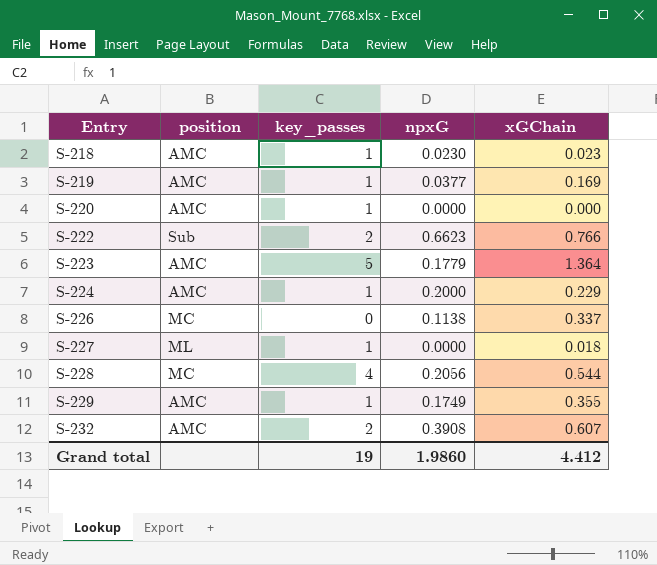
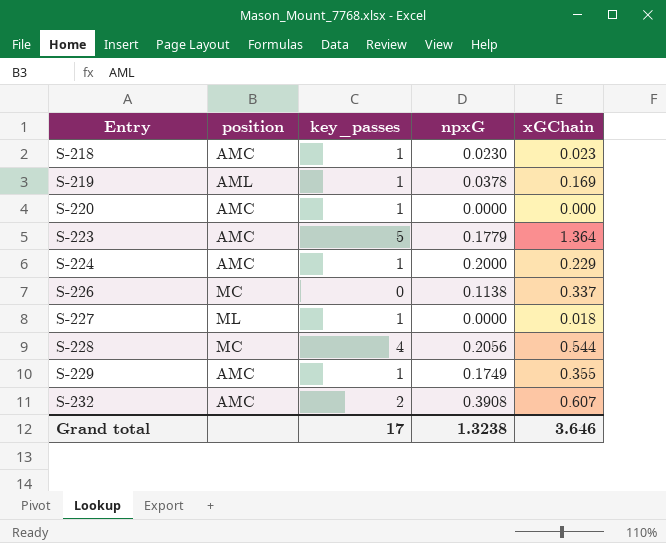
row S-222: Sub | 2 | 0.6623 | 0.766 -> none
S-219 | position: AMC -> AML
S-219 | npxG: 0.0377 -> 0.0378
Grand total | key_passes: 19 -> 17
Grand total | npxG: 1.9860 -> 1.3238
Grand total | xGChain: 4.412 -> 3.646

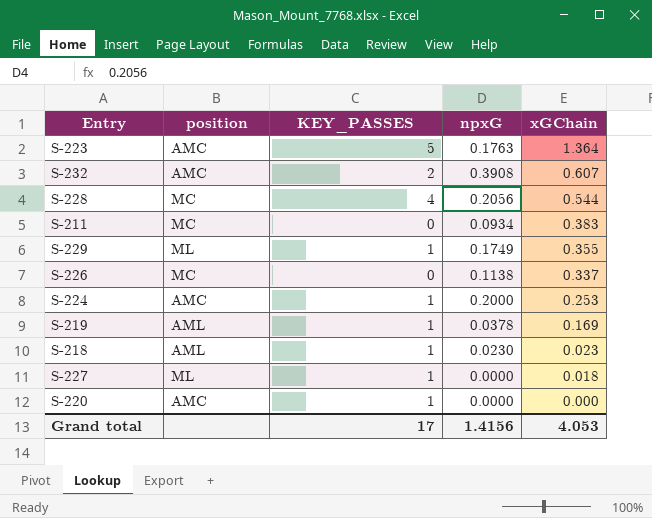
row order: Entry ascending -> xGChain descending
column name: key_passes -> KEY_PASSES
S-223 | npxG: 0.1779 -> 0.1763
row S-211: none -> MC | 0 | 0.0934 | 0.383
S-229 | position: AMC -> ML
S-224 | xGChain: 0.229 -> 0.253
S-218 | position: AMC -> AML
Grand total | npxG: 1.3238 -> 1.4156
Grand total | xGChain: 3.646 -> 4.053

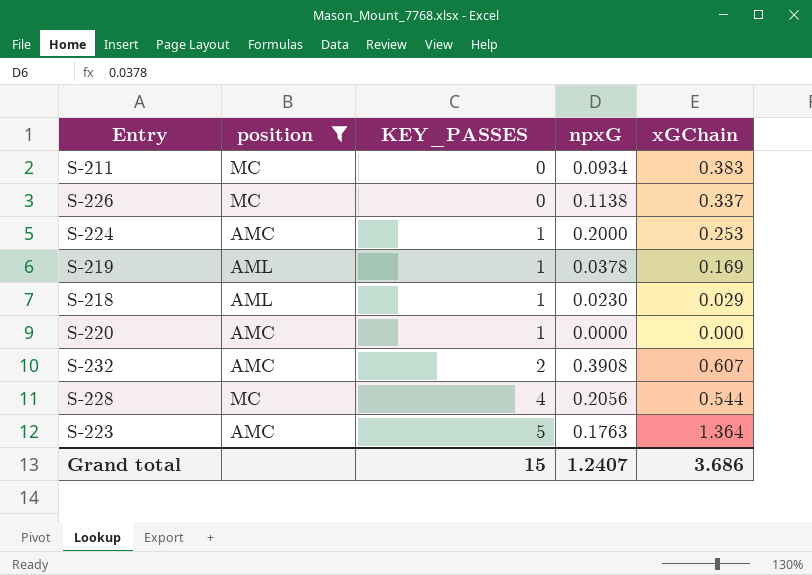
filter: none -> position != ML
row order: xGChain descending -> KEY_PASSES ascending
S-218 | xGChain: 0.023 -> 0.029
Grand total | KEY_PASSES: 17 -> 15
Grand total | npxG: 1.4156 -> 1.2407
Grand total | xGChain: 4.053 -> 3.686

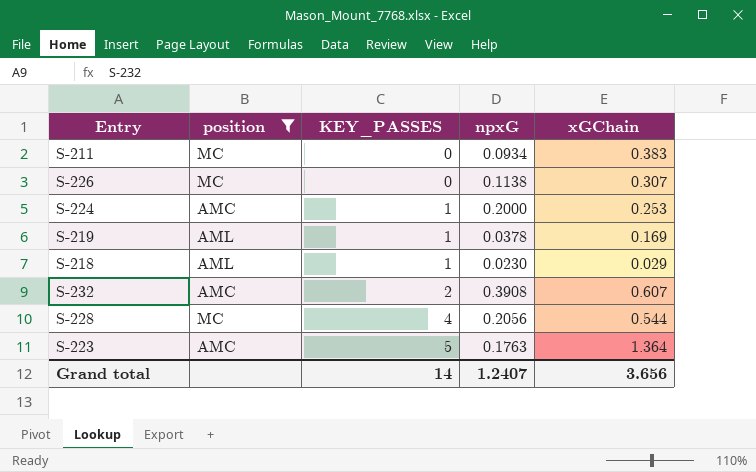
row S-220: AMC | 1 | 0.0000 | 0.000 -> none
S-226 | xGChain: 0.337 -> 0.307
Grand total | KEY_PASSES: 15 -> 14
Grand total | xGChain: 3.686 -> 3.656

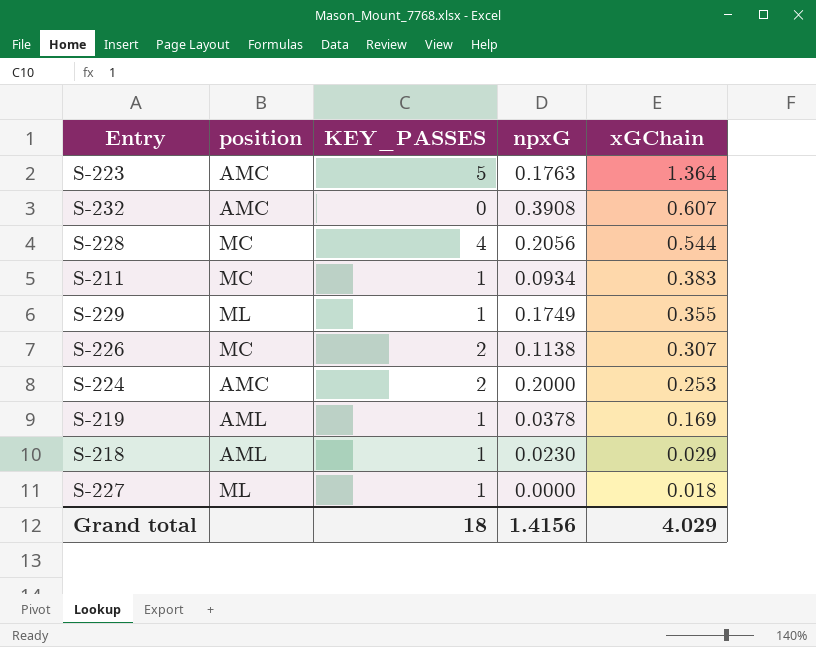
filter: position != ML -> none
row order: KEY_PASSES ascending -> xGChain descending
S-232 | KEY_PASSES: 2 -> 0
S-211 | KEY_PASSES: 0 -> 1
S-226 | KEY_PASSES: 0 -> 2
S-224 | KEY_PASSES: 1 -> 2
Grand total | KEY_PASSES: 14 -> 18
Grand total | npxG: 1.2407 -> 1.4156
Grand total | xGChain: 3.656 -> 4.029

